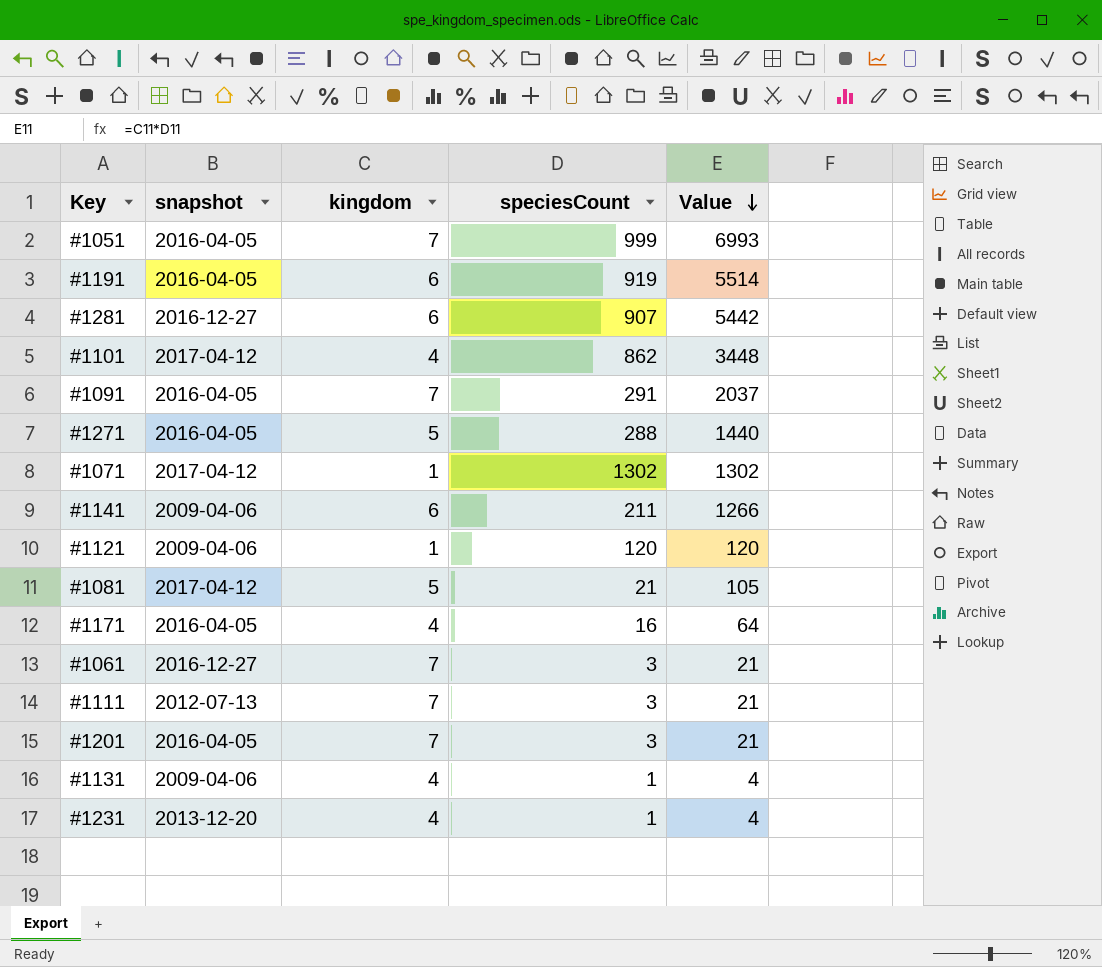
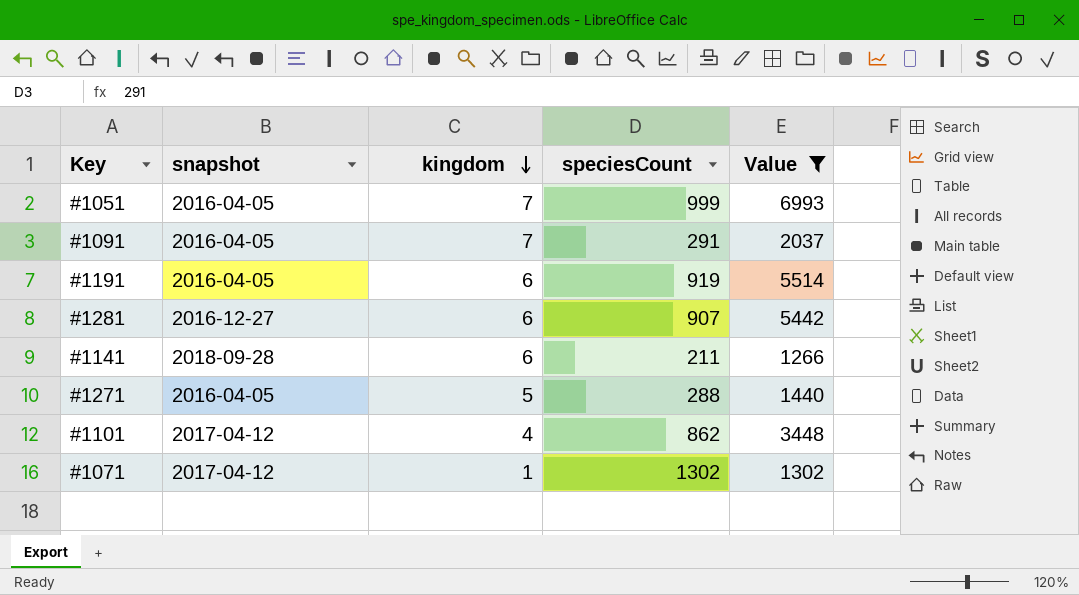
filter: none -> Value >= 1266
row order: Value descending -> kingdom descending
#1141 | snapshot: 2009-04-06 -> 2018-09-28

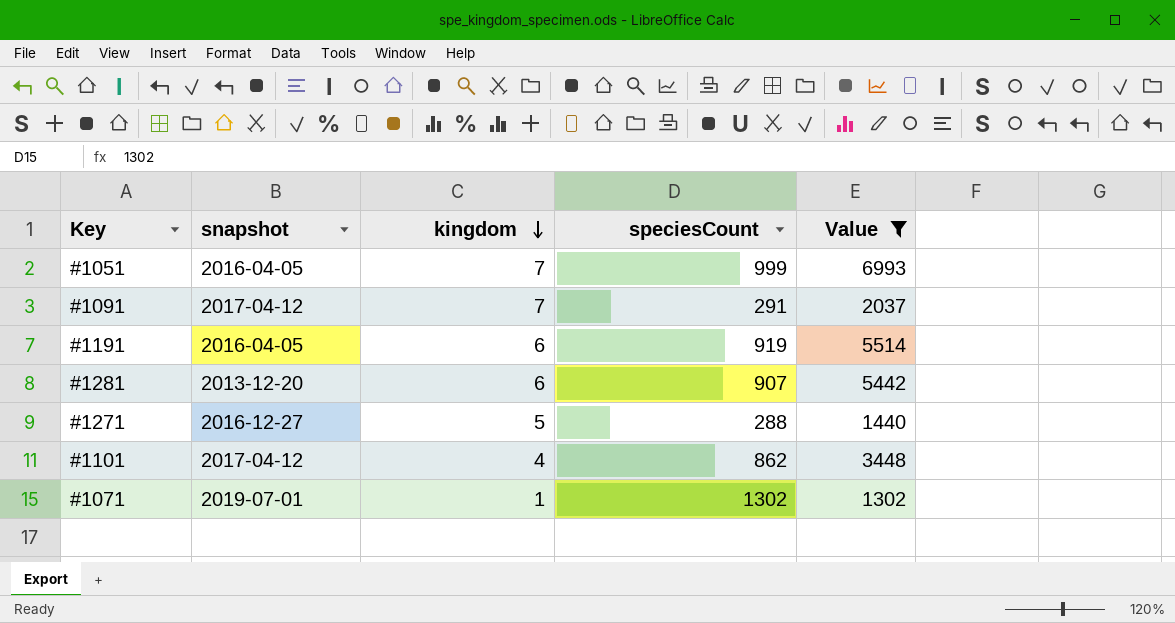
row #1141: 2018-09-28 | 6 | 211 | 1266 -> none
#1091 | snapshot: 2016-04-05 -> 2017-04-12
#1281 | snapshot: 2016-12-27 -> 2013-12-20
#1271 | snapshot: 2016-04-05 -> 2016-12-27
#1071 | snapshot: 2017-04-12 -> 2019-07-01

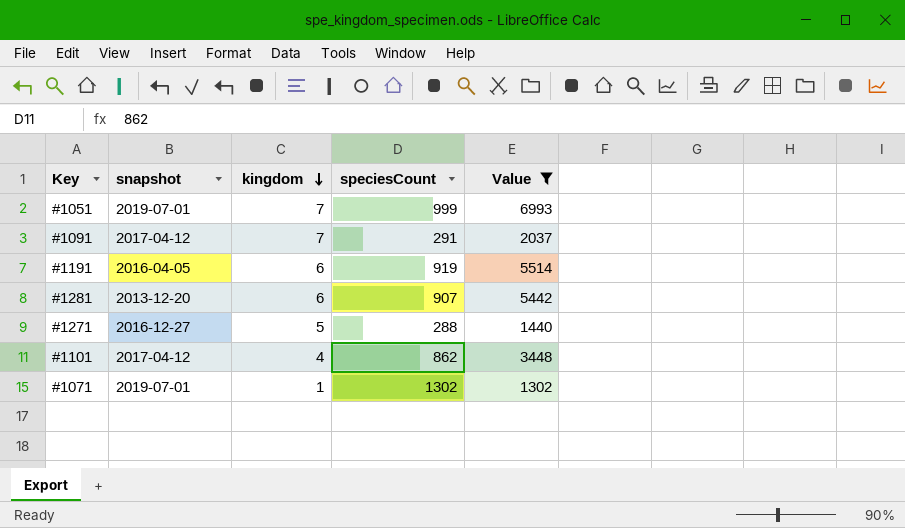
#1051 | snapshot: 2016-04-05 -> 2019-07-01

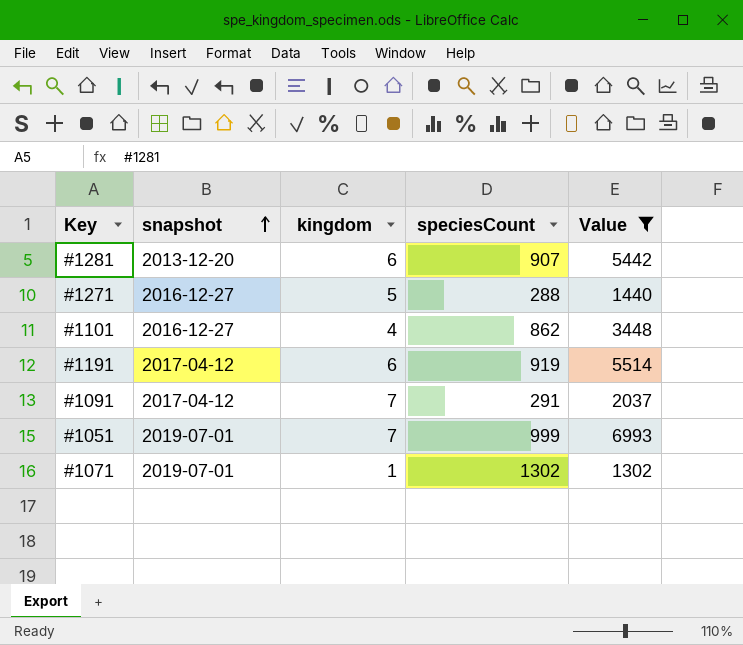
row order: kingdom descending -> snapshot ascending
#1101 | snapshot: 2017-04-12 -> 2016-12-27
#1191 | snapshot: 2016-04-05 -> 2017-04-12

